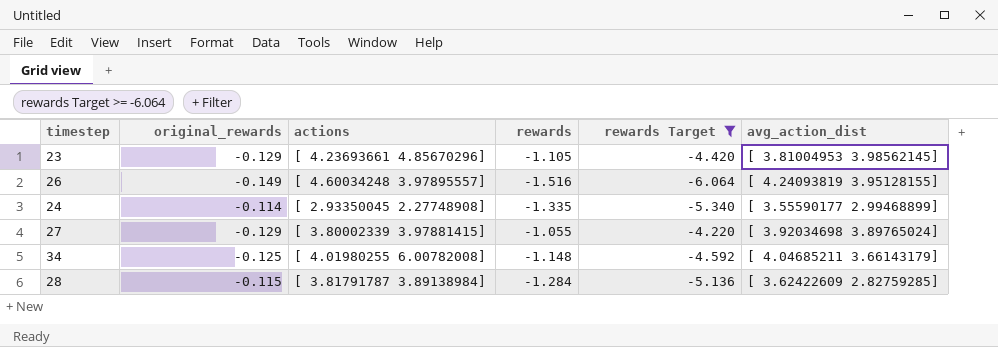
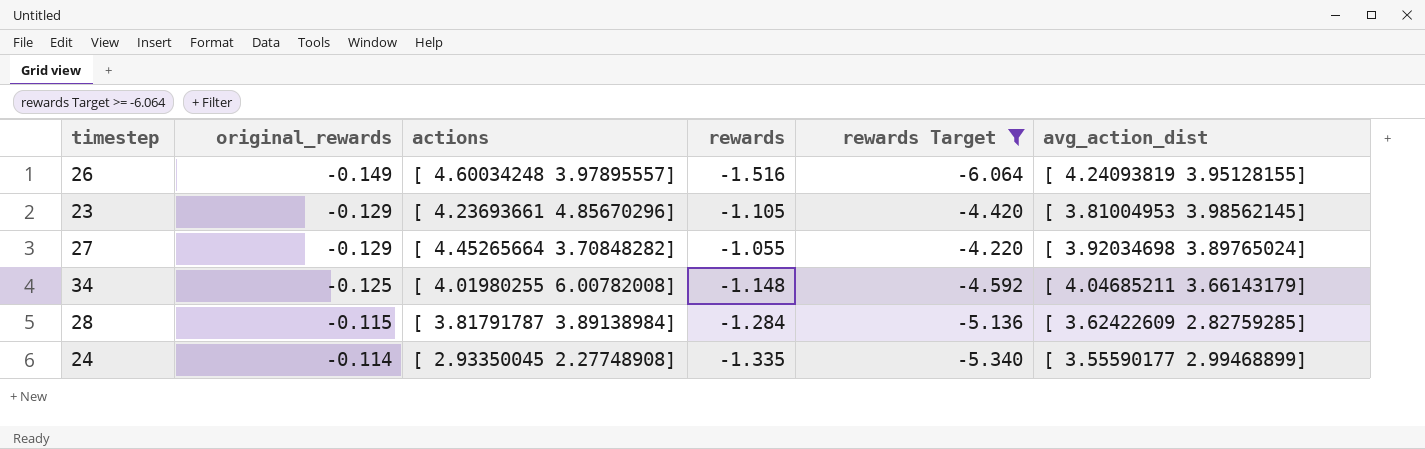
row order: none -> original_rewards ascending
27 | actions: [ 3.80002339 3.97881415] -> [ 4.45265664 3.70848282]

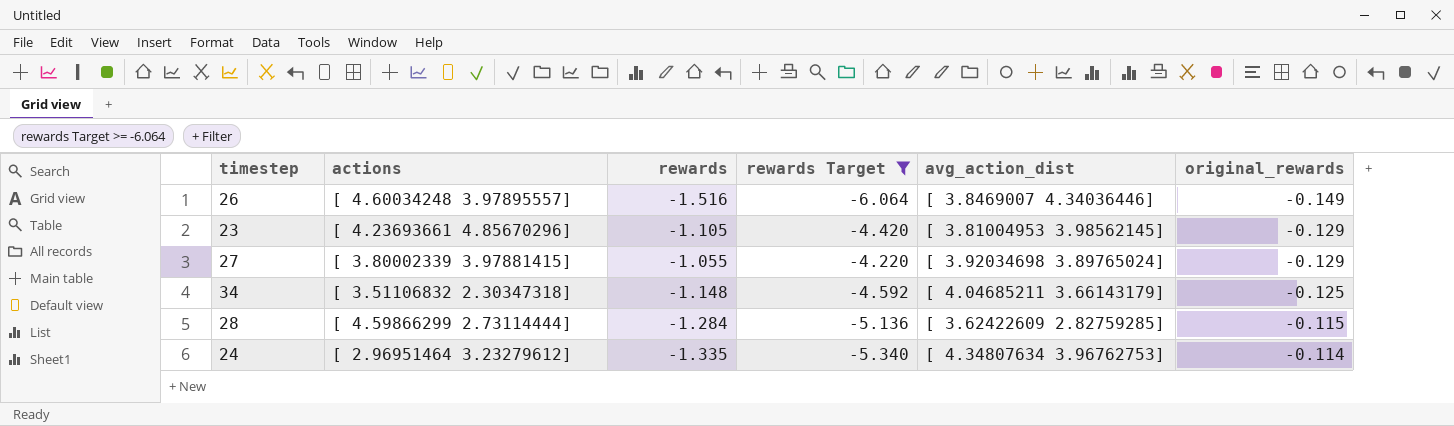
column original_rewards | position: 2 -> 6
26 | avg_action_dist: [ 4.24093819 3.95128155] -> [ 3.8469007 4.34036446]
27 | actions: [ 4.45265664 3.70848282] -> [ 3.80002339 3.97881415]
34 | actions: [ 4.01980255 6.00782008] -> [ 3.51106832 2.30347318]
28 | actions: [ 3.81791787 3.89138984] -> [ 4.59866299 2.73114444]
24 | actions: [ 2.93350045 2.27748908] -> [ 2.96951464 3.23279612]
24 | avg_action_dist: [ 3.55590177 2.99468899] -> [ 4.34807634 3.96762753]

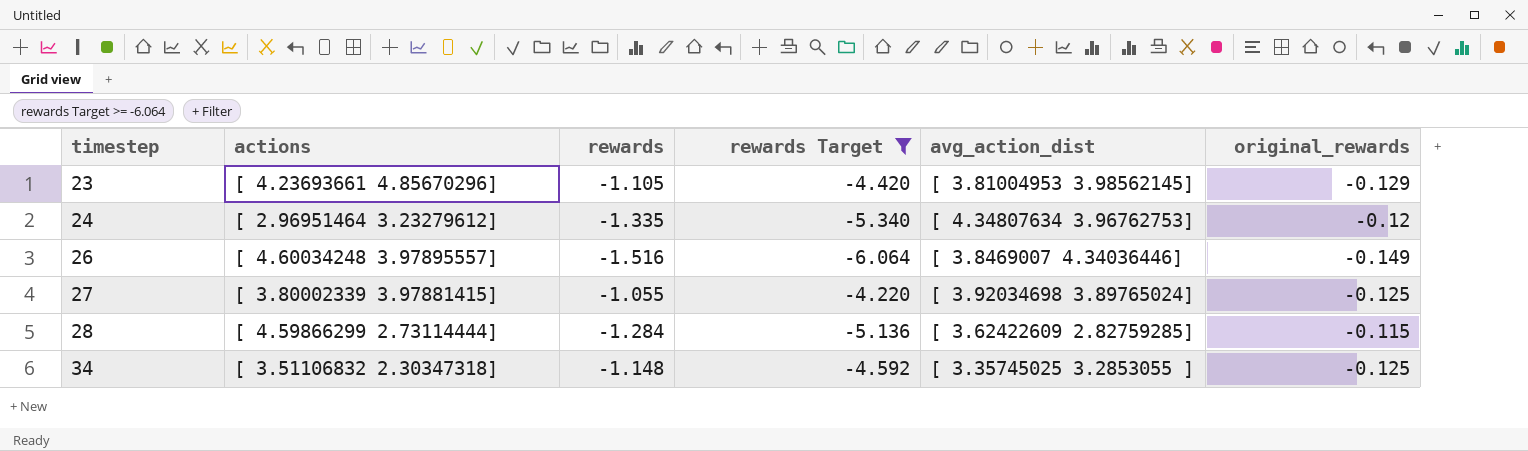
row order: original_rewards ascending -> timestep ascending
24 | original_rewards: -0.114 -> -0.12
27 | original_rewards: -0.129 -> -0.125
34 | avg_action_dist: [ 4.04685211 3.66143179] -> [ 3.35745025 3.2853055 ]

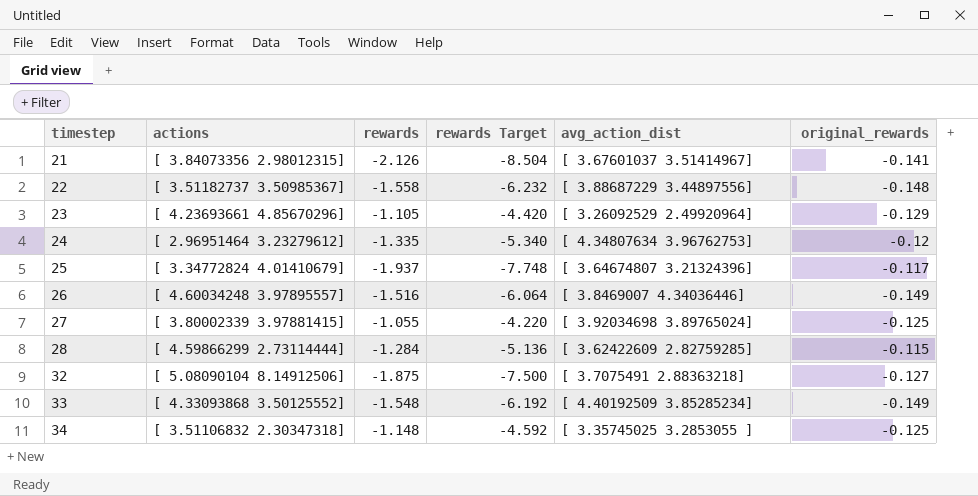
filter: rewards Target >= -6.064 -> none
23 | avg_action_dist: [ 3.81004953 3.98562145] -> [ 3.26092529 2.49920964]

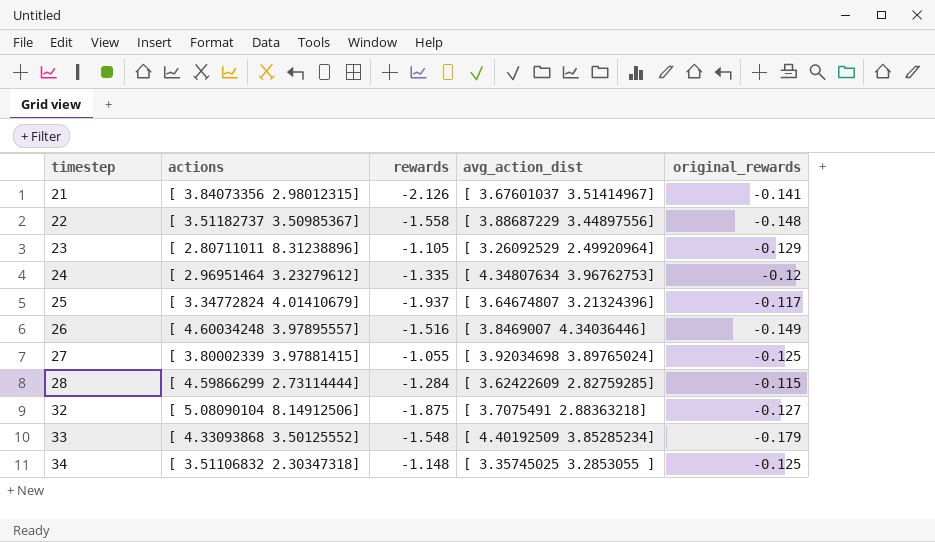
column rewards Target | formula: [rewards] * 4 -> none
23 | actions: [ 4.23693661 4.85670296] -> [ 2.80711011 8.31238896]
33 | original_rewards: -0.149 -> -0.179

